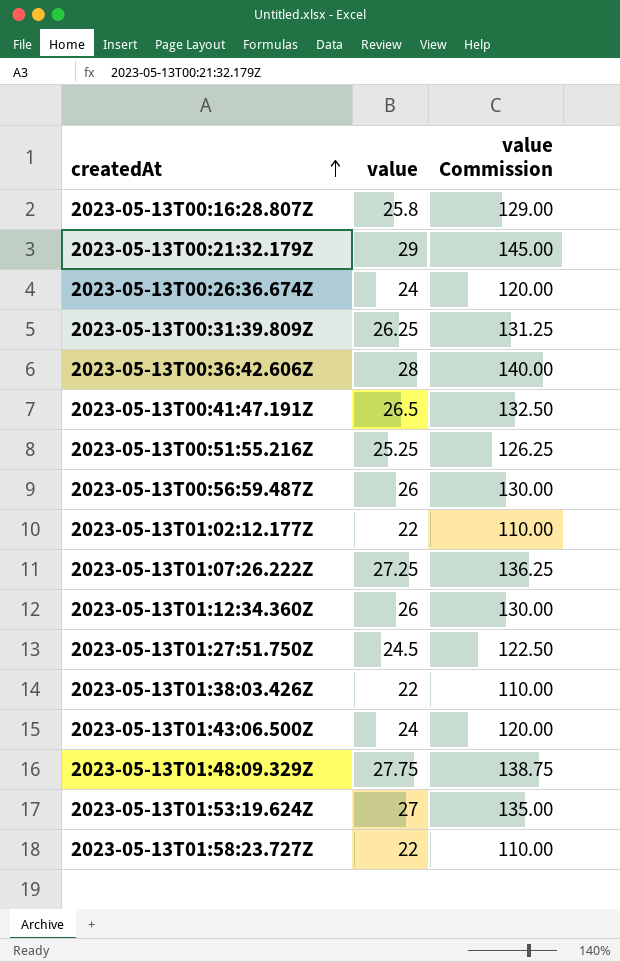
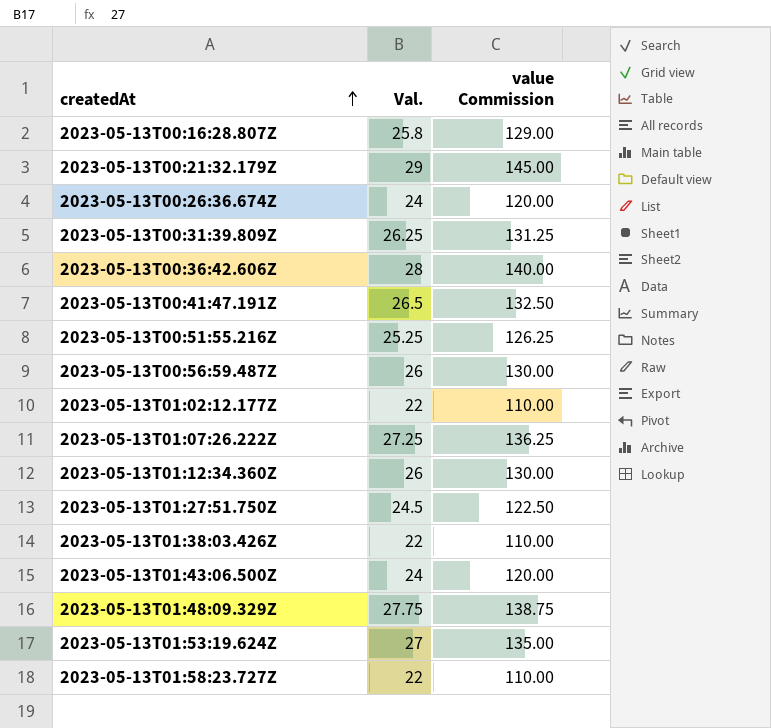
column name: value -> Val.

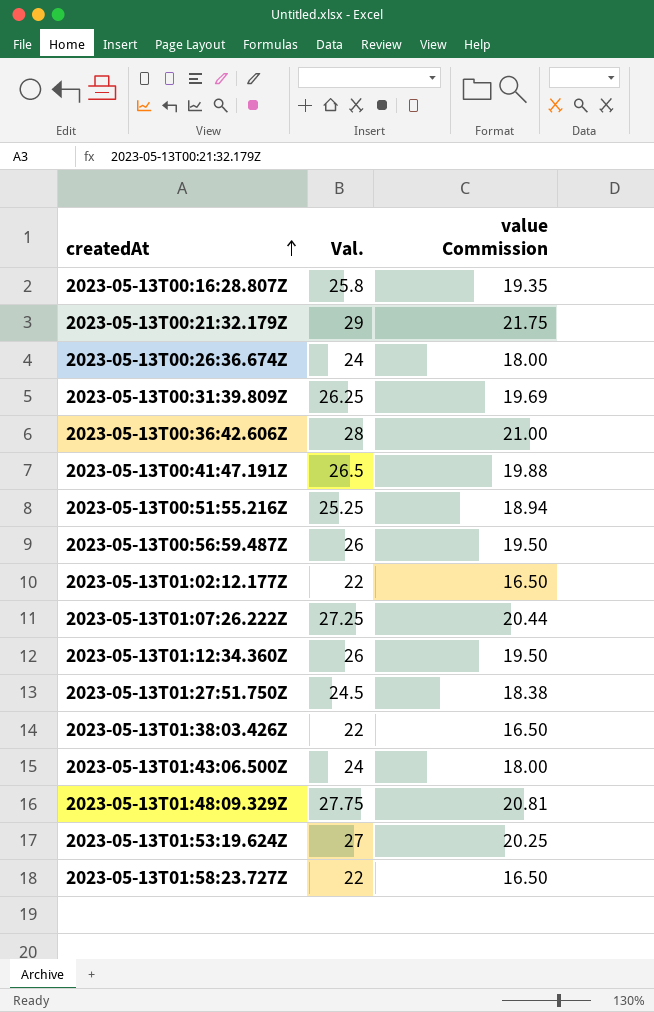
column value Commission | formula: [Val.] * 5 -> [Val.] * 0.75

